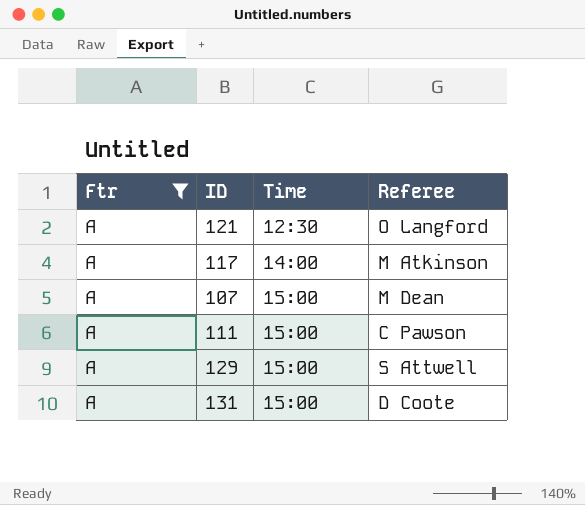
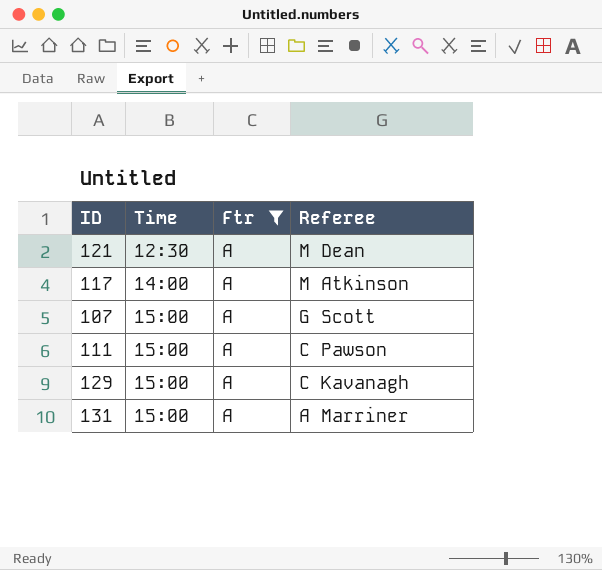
column Ftr | position: 1 -> 3
121 | Referee: O Langford -> M Dean
107 | Referee: M Dean -> G Scott
129 | Referee: S Attwell -> C Kavanagh
131 | Referee: D Coote -> A Marriner

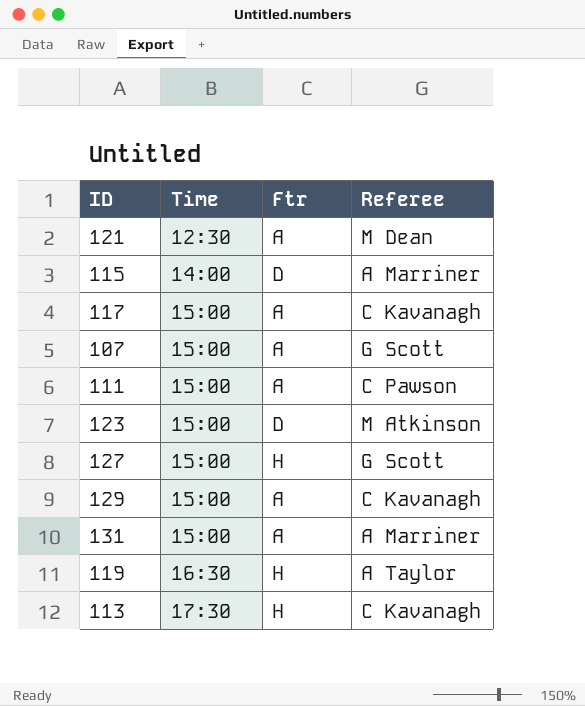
filter: Ftr = A -> none
117 | Time: 14:00 -> 15:00
117 | Referee: M Atkinson -> C Kavanagh

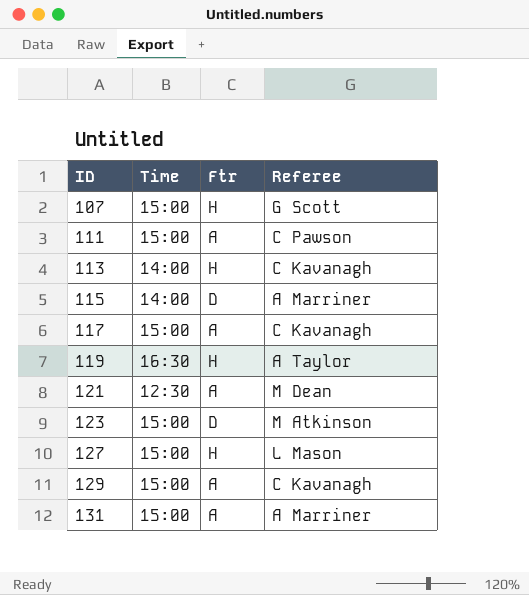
row order: Time ascending -> ID ascending
107 | Ftr: A -> H
113 | Time: 17:30 -> 14:00
127 | Referee: G Scott -> L Mason

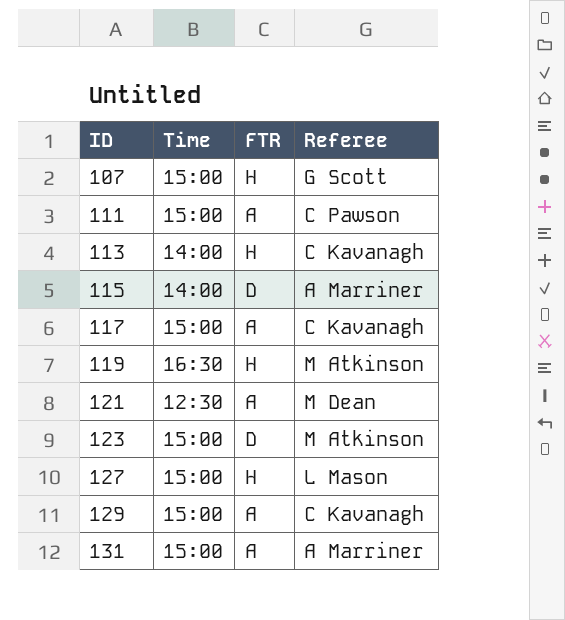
column name: Ftr -> FTR
119 | Referee: A Taylor -> M Atkinson

